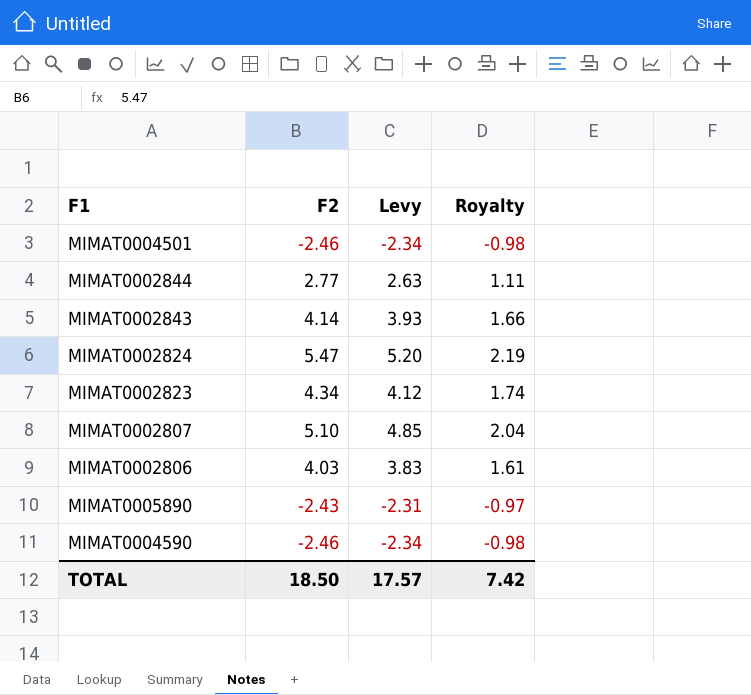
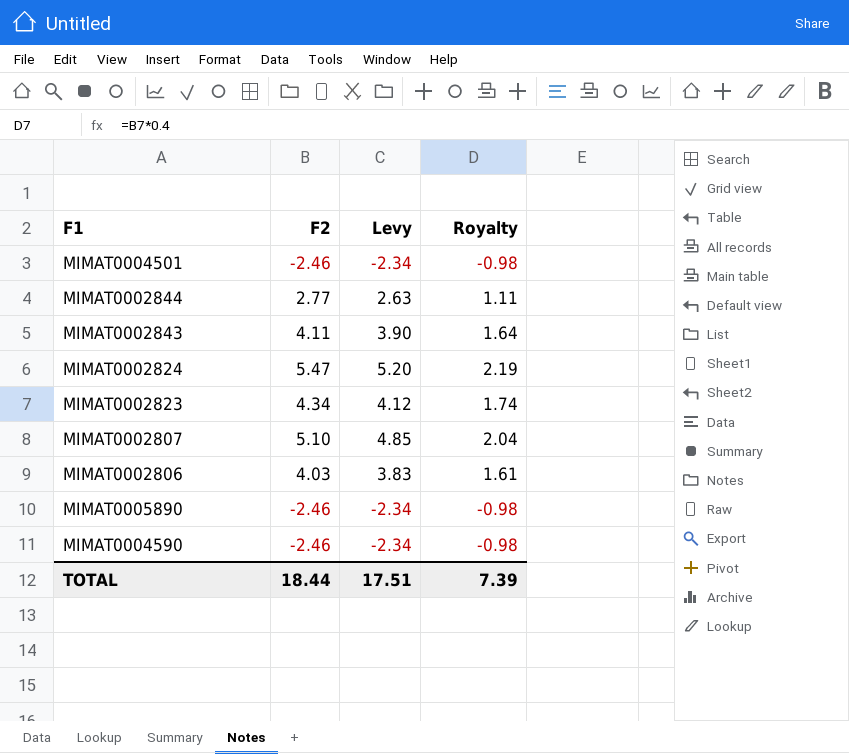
MIMAT0002843 | F2: 4.14 -> 4.11
MIMAT0002843 | Levy: 3.93 -> 3.90
MIMAT0002843 | Royalty: 1.66 -> 1.64
MIMAT0005890 | F2: -2.43 -> -2.46
MIMAT0005890 | Levy: -2.31 -> -2.34
MIMAT0005890 | Royalty: -0.97 -> -0.98
TOTAL | F2: 18.50 -> 18.44
TOTAL | Levy: 17.57 -> 17.51
TOTAL | Royalty: 7.42 -> 7.39

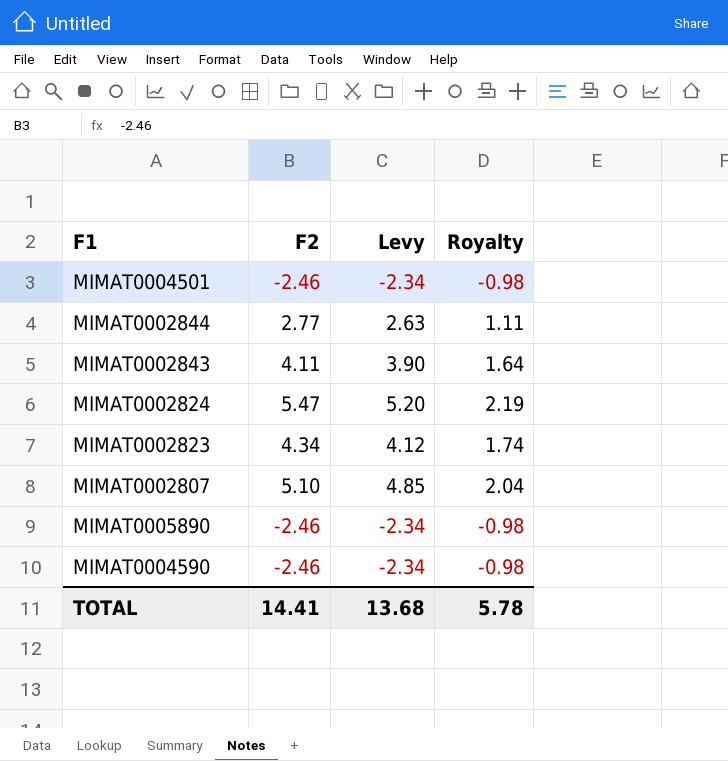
row MIMAT0002806: 4.03 | 3.83 | 1.61 -> none
TOTAL | F2: 18.44 -> 14.41
TOTAL | Levy: 17.51 -> 13.68
TOTAL | Royalty: 7.39 -> 5.78

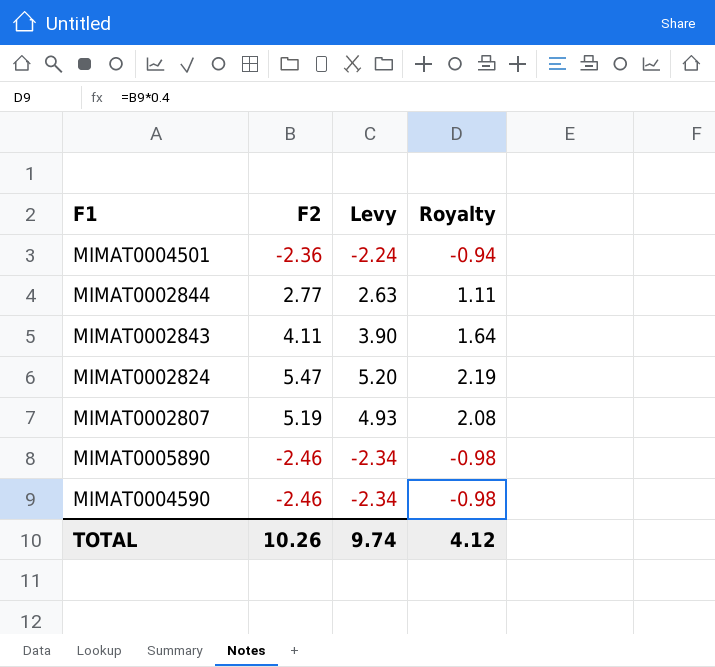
row MIMAT0002823: 4.34 | 4.12 | 1.74 -> none
MIMAT0004501 | F2: -2.46 -> -2.36
MIMAT0004501 | Levy: -2.34 -> -2.24
MIMAT0004501 | Royalty: -0.98 -> -0.94
MIMAT0002807 | F2: 5.10 -> 5.19
MIMAT0002807 | Levy: 4.85 -> 4.93
MIMAT0002807 | Royalty: 2.04 -> 2.08
TOTAL | F2: 14.41 -> 10.26
TOTAL | Levy: 13.68 -> 9.74
TOTAL | Royalty: 5.78 -> 4.12

